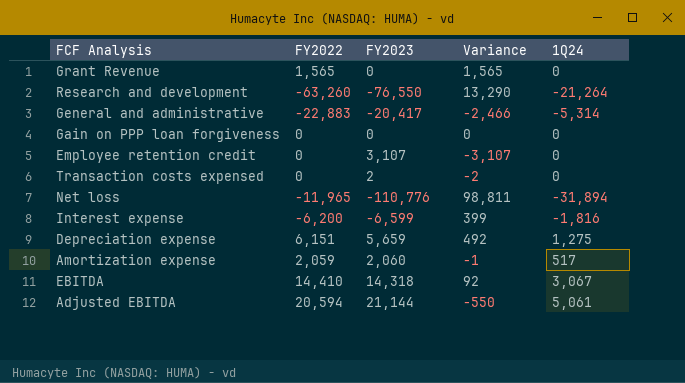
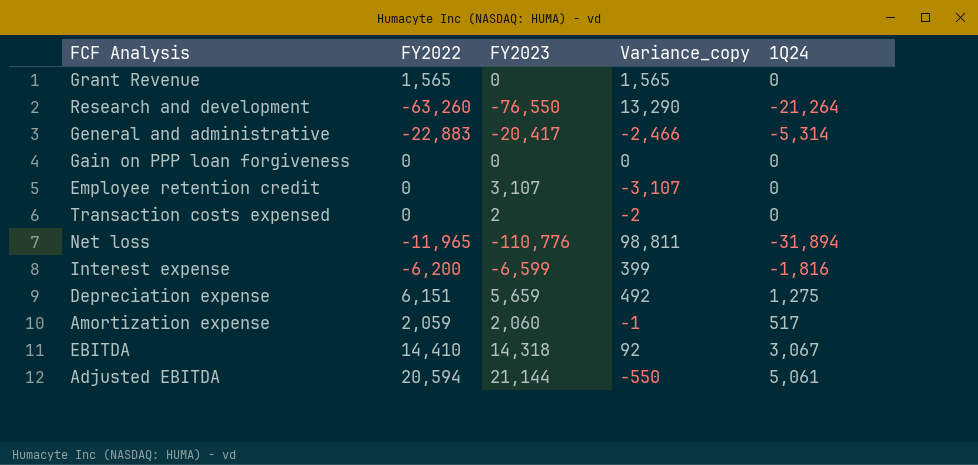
column name: Variance -> Variance_copy

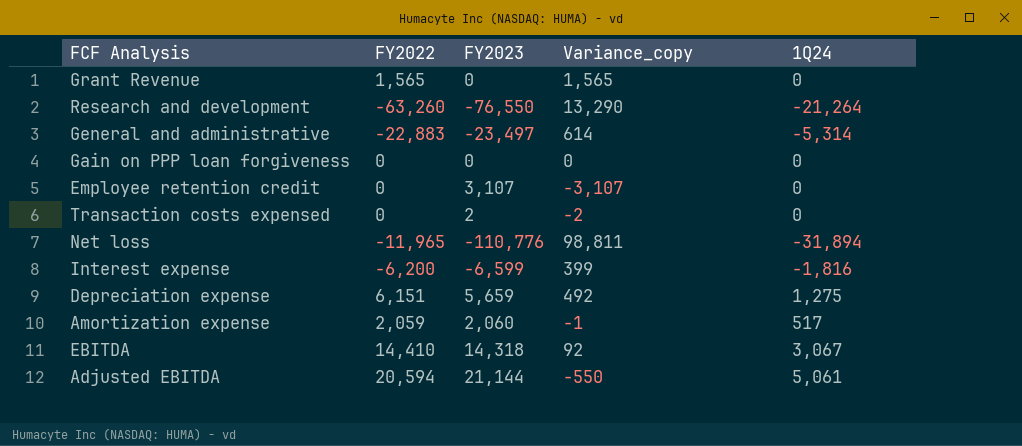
General and administrative | FY2023: -20,417 -> -23,497
General and administrative | Variance_copy: -2,466 -> 614

